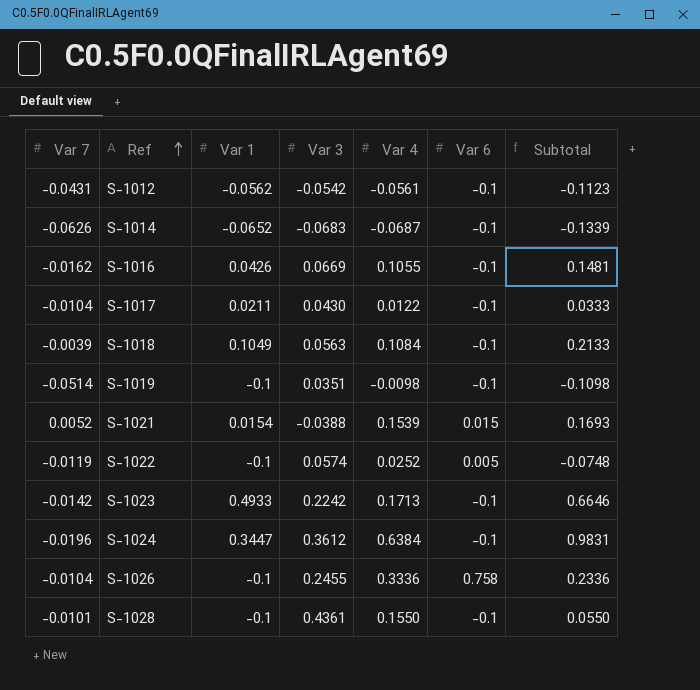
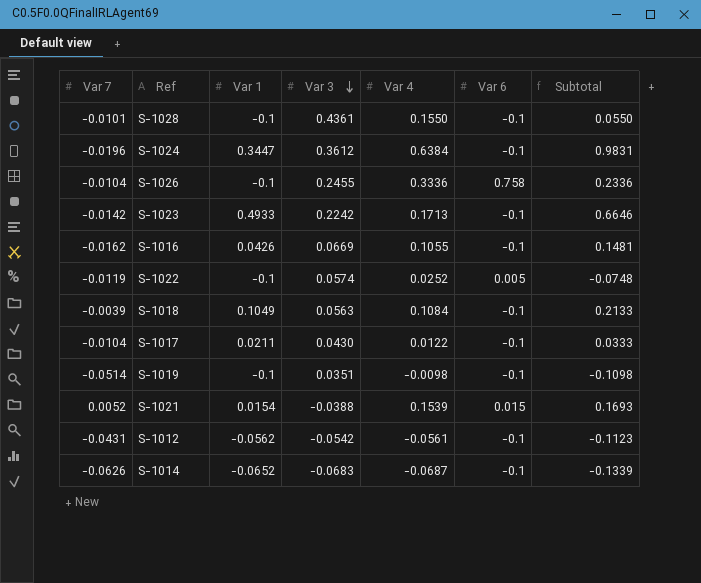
row order: Ref ascending -> Var 3 descending

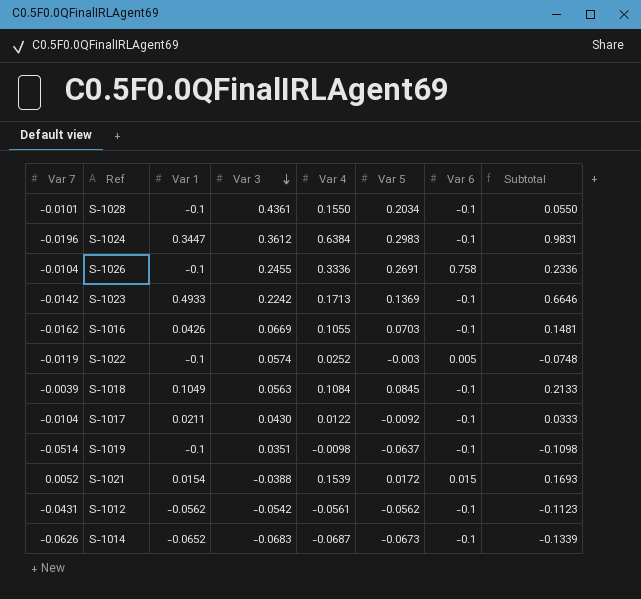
column Var 5 | position: none -> 6

